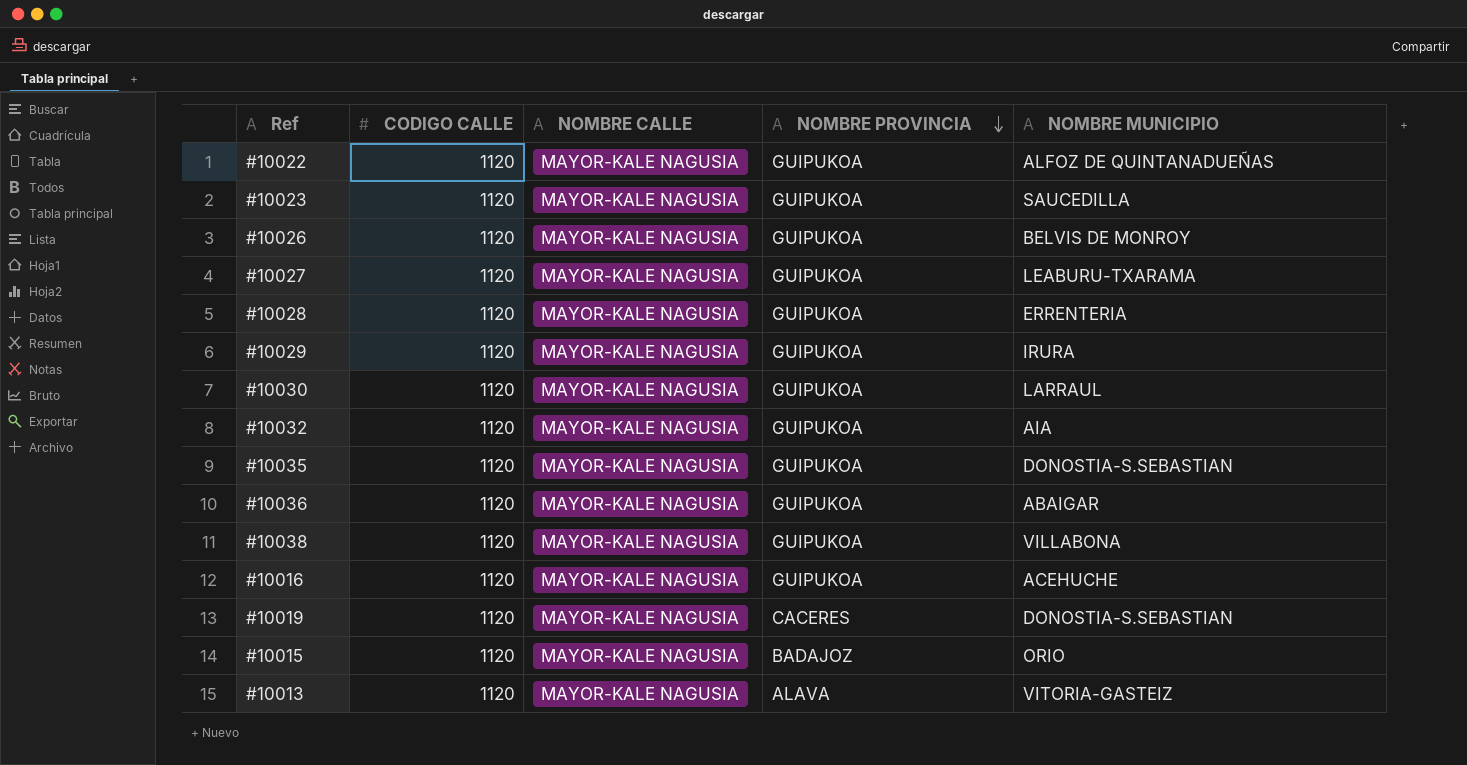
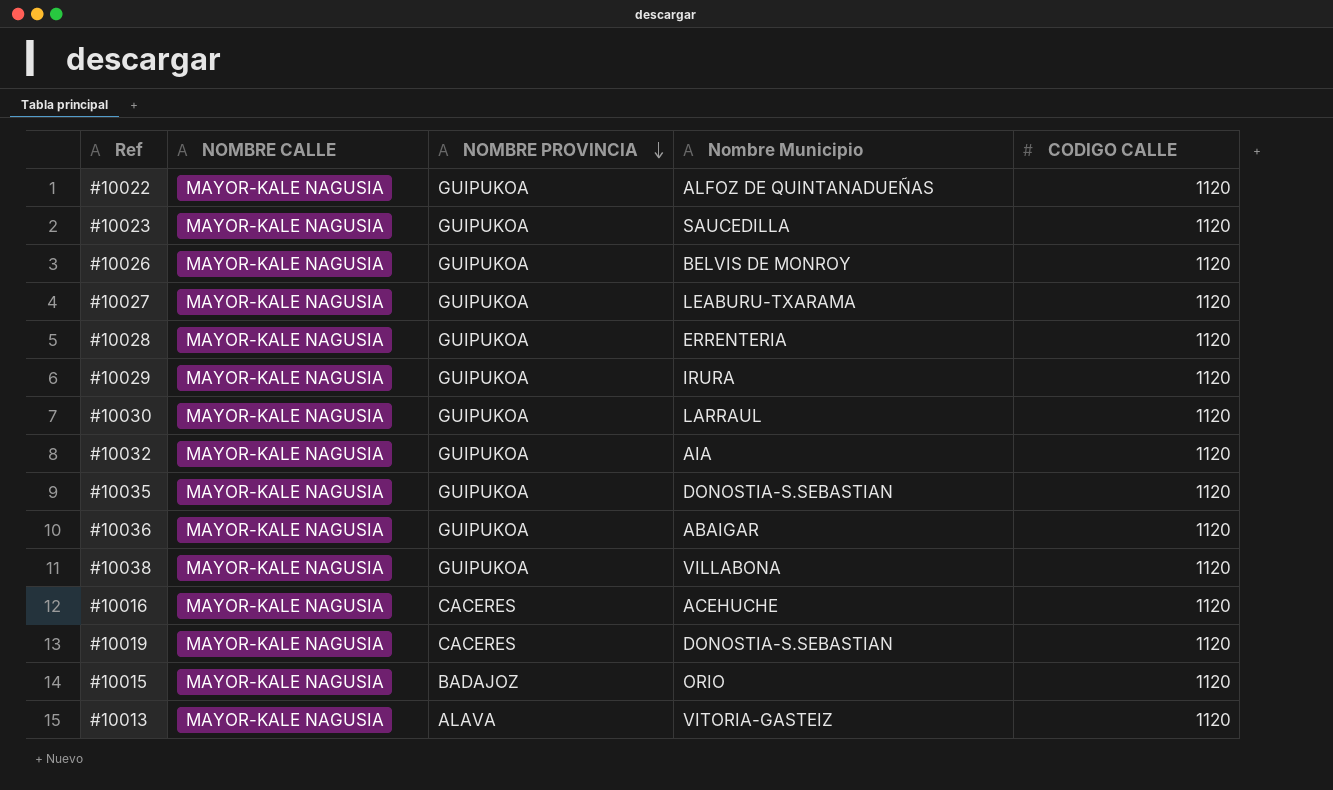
column name: NOMBRE MUNICIPIO -> Nombre Municipio
column CODIGO CALLE | position: 2 -> 5
#10016 | NOMBRE PROVINCIA: GUIPUKOA -> CACERES

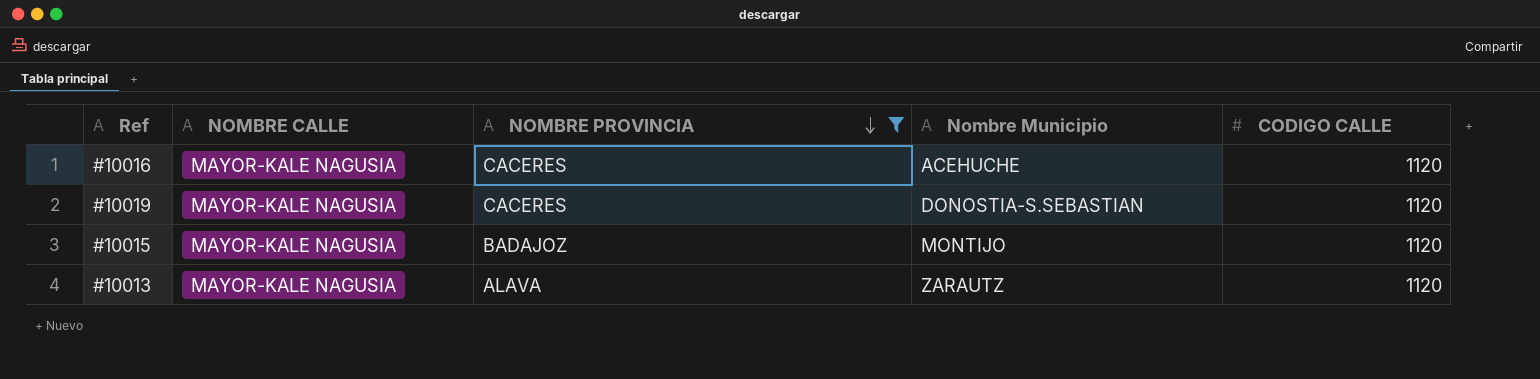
filter: none -> NOMBRE PROVINCIA != GUIPUKOA
#10015 | Nombre Municipio: ORIO -> MONTIJO
#10013 | Nombre Municipio: VITORIA-GASTEIZ -> ZARAUTZ

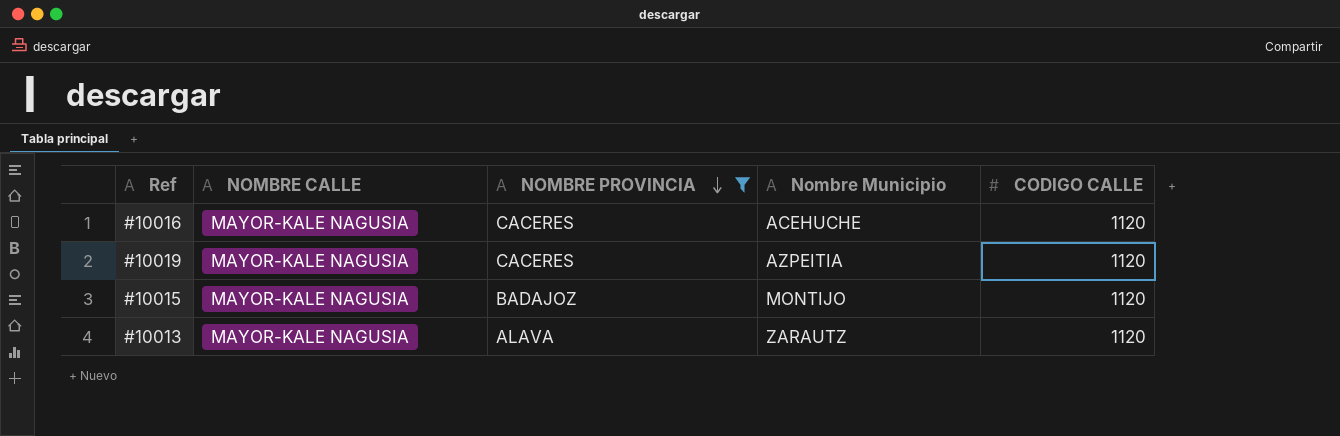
#10019 | Nombre Municipio: DONOSTIA-S.SEBASTIAN -> AZPEITIA

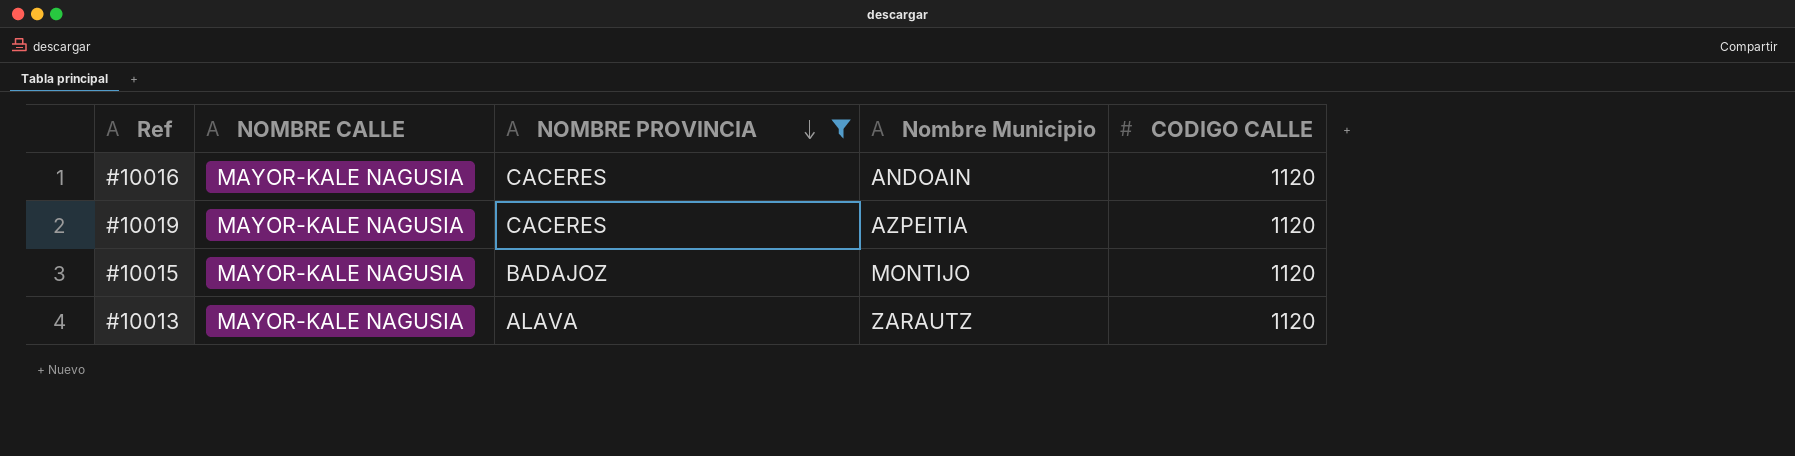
#10016 | Nombre Municipio: ACEHUCHE -> ANDOAIN

